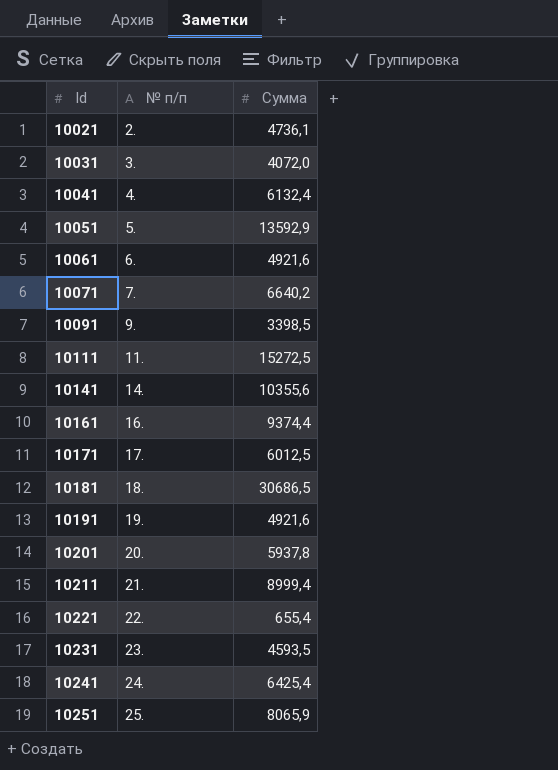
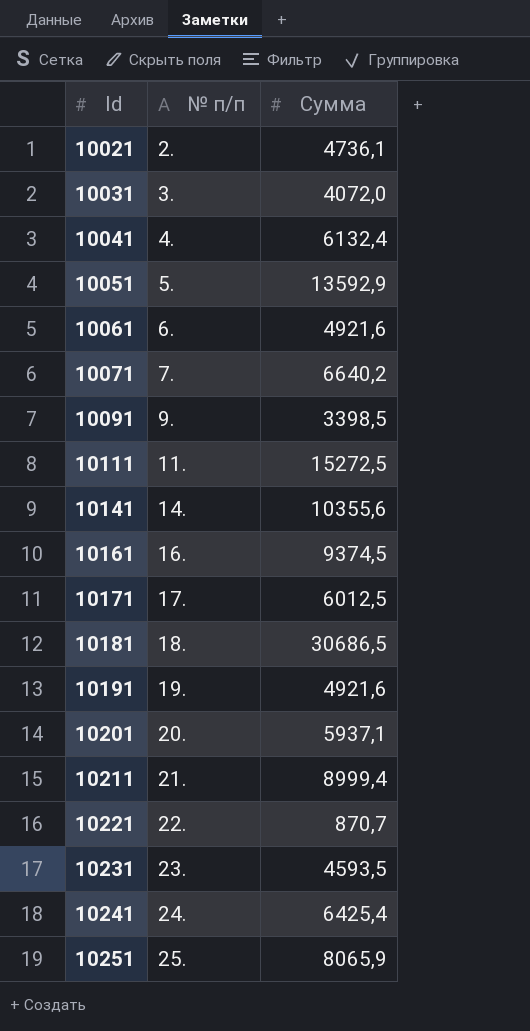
10161 | Сумма: 9374,4 -> 9374,5
10201 | Сумма: 5937,8 -> 5937,1
10221 | Сумма: 655,4 -> 870,7

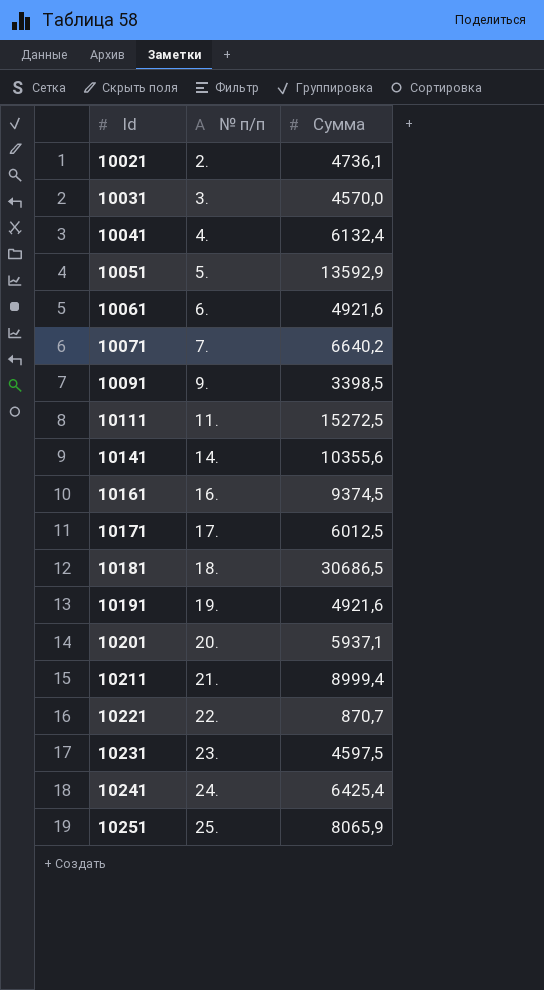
10031 | Сумма: 4072,0 -> 4570,0
10231 | Сумма: 4593,5 -> 4597,5

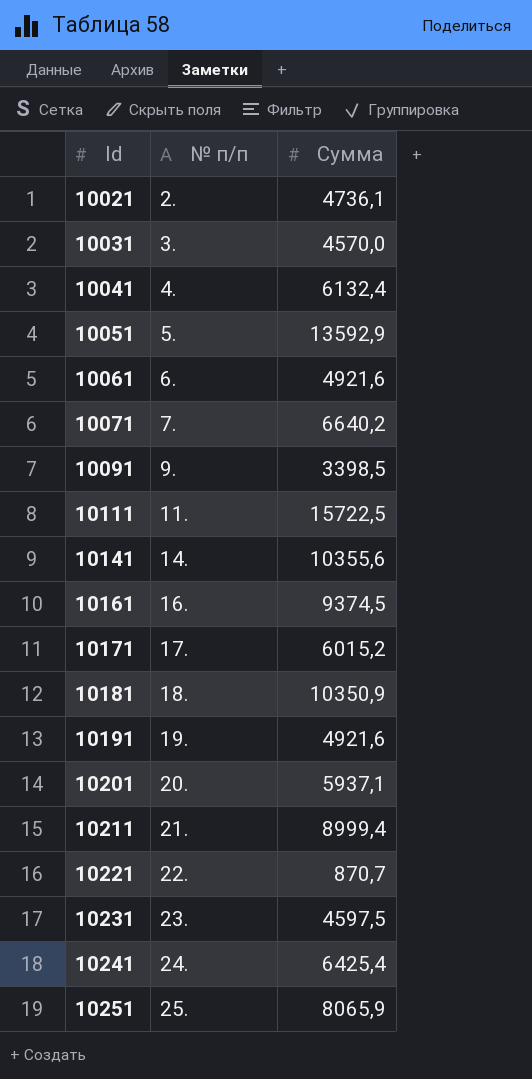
10111 | Сумма: 15272,5 -> 15722,5
10171 | Сумма: 6012,5 -> 6015,2
10181 | Сумма: 30686,5 -> 10350,9

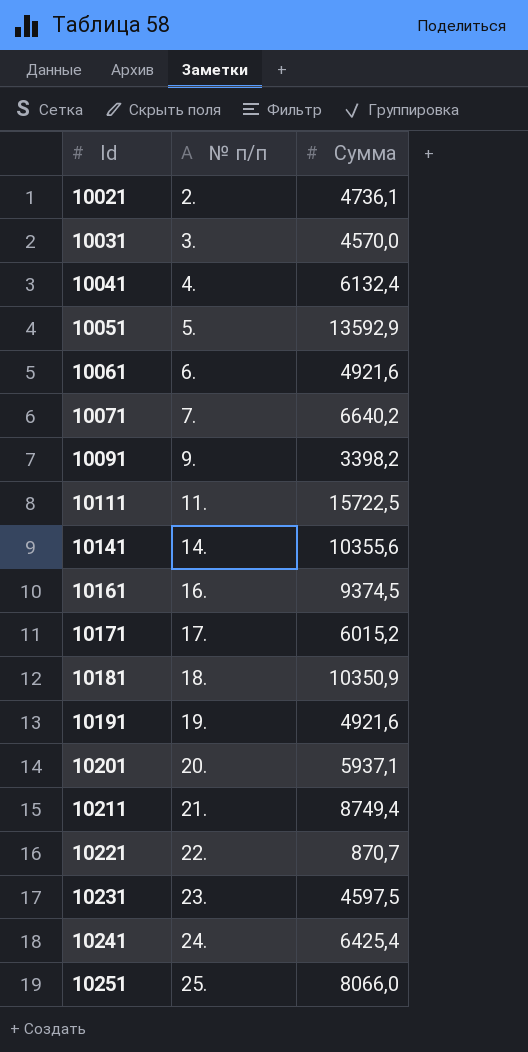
10091 | Сумма: 3398,5 -> 3398,2
10211 | Сумма: 8999,4 -> 8749,4
10251 | Сумма: 8065,9 -> 8066,0

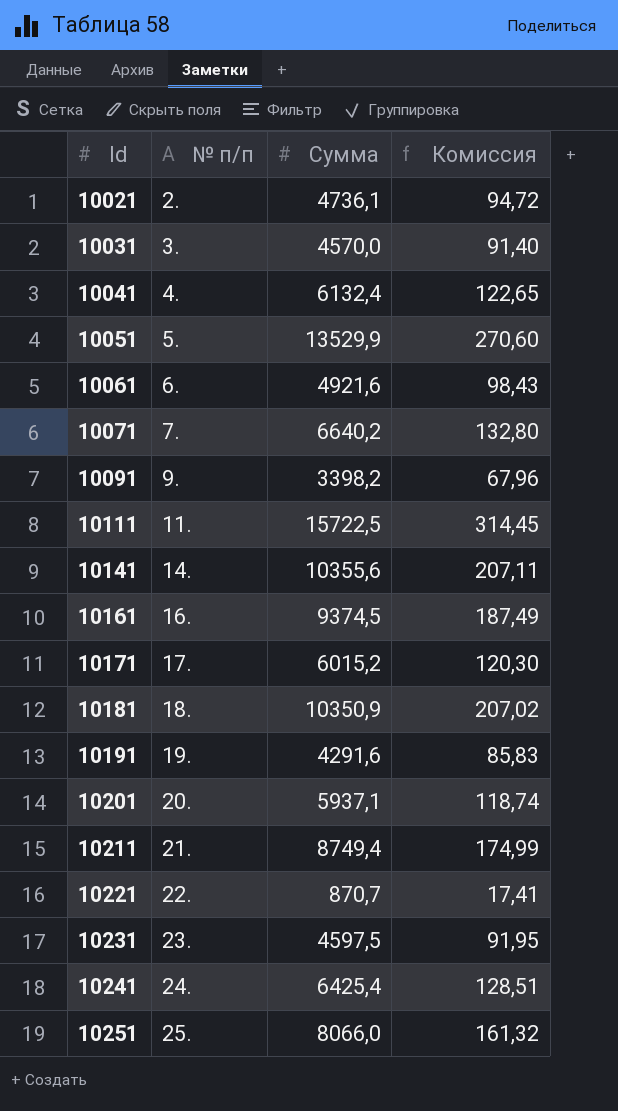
column Комиссия | formula: none -> [Сумма] * 0,02
10051 | Сумма: 13592,9 -> 13529,9
10191 | Сумма: 4921,6 -> 4291,6

